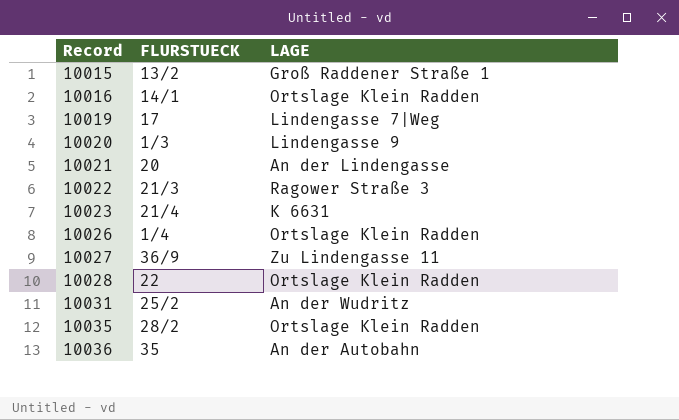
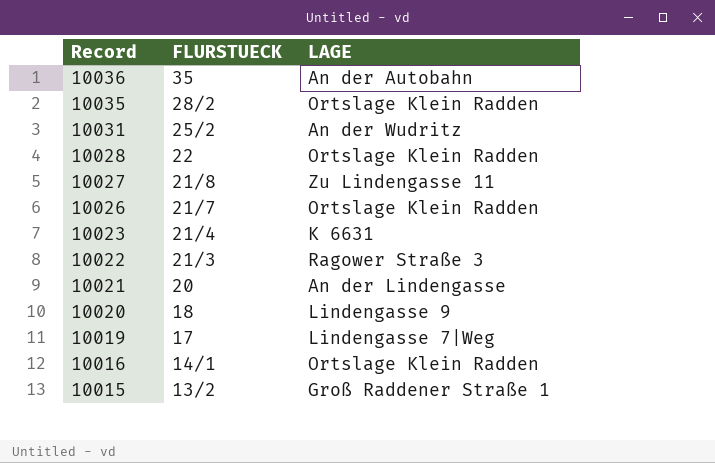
row order: Record ascending -> Record descending
10027 | FLURSTUECK: 36/9 -> 21/8
10026 | FLURSTUECK: 1/4 -> 21/7
10020 | FLURSTUECK: 1/3 -> 18

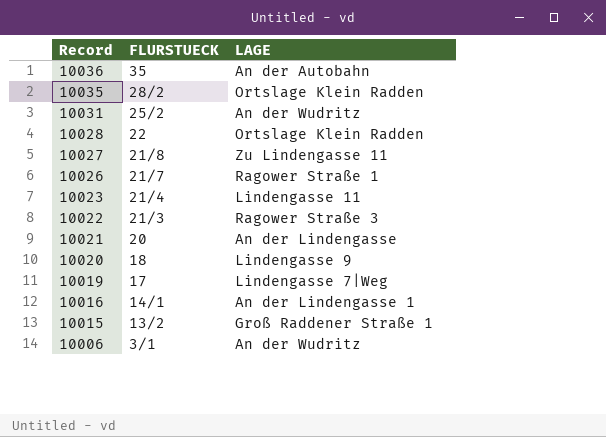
10026 | LAGE: Ortslage Klein Radden -> Ragower Straße 1
10023 | LAGE: K 6631 -> Lindengasse 11
10016 | LAGE: Ortslage Klein Radden -> An der Lindengasse 1
row 10006: none -> 3/1 | An der Wudritz

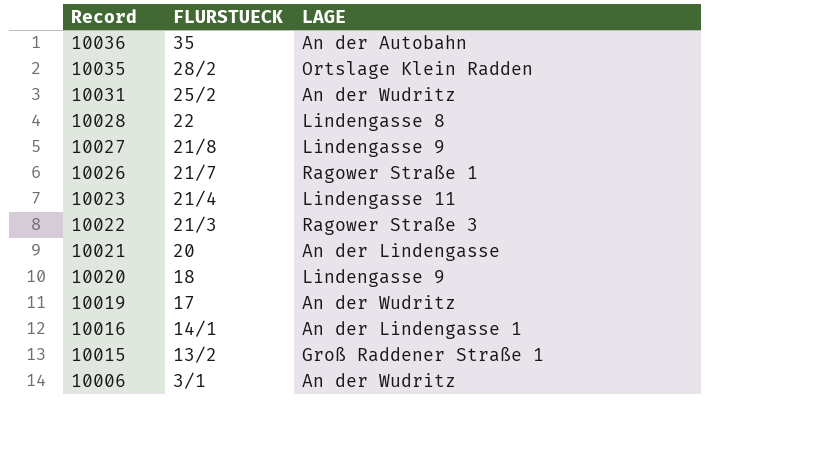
10028 | LAGE: Ortslage Klein Radden -> Lindengasse 8
10027 | LAGE: Zu Lindengasse 11 -> Lindengasse 9
10019 | LAGE: Lindengasse 7|Weg -> An der Wudritz

